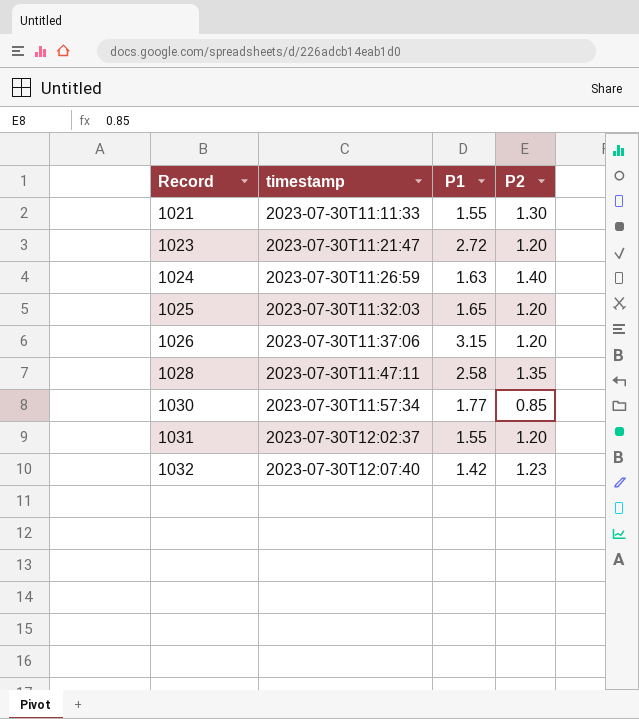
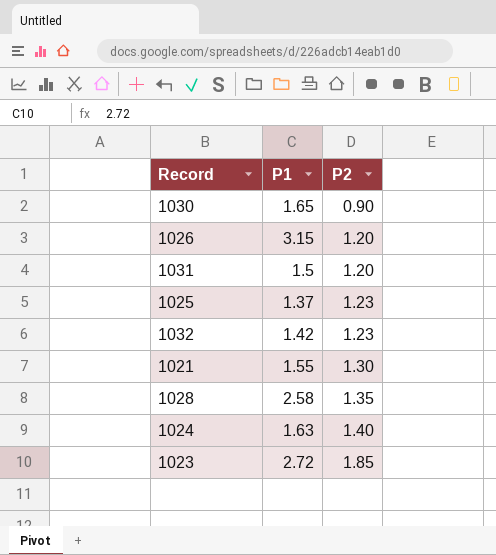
row order: Record ascending -> P2 ascending
column timestamp | position: 2 -> none
1030 | P1: 1.77 -> 1.65
1030 | P2: 0.85 -> 0.90
1031 | P1: 1.55 -> 1.5
1025 | P1: 1.65 -> 1.37
1025 | P2: 1.20 -> 1.23
1023 | P2: 1.20 -> 1.85

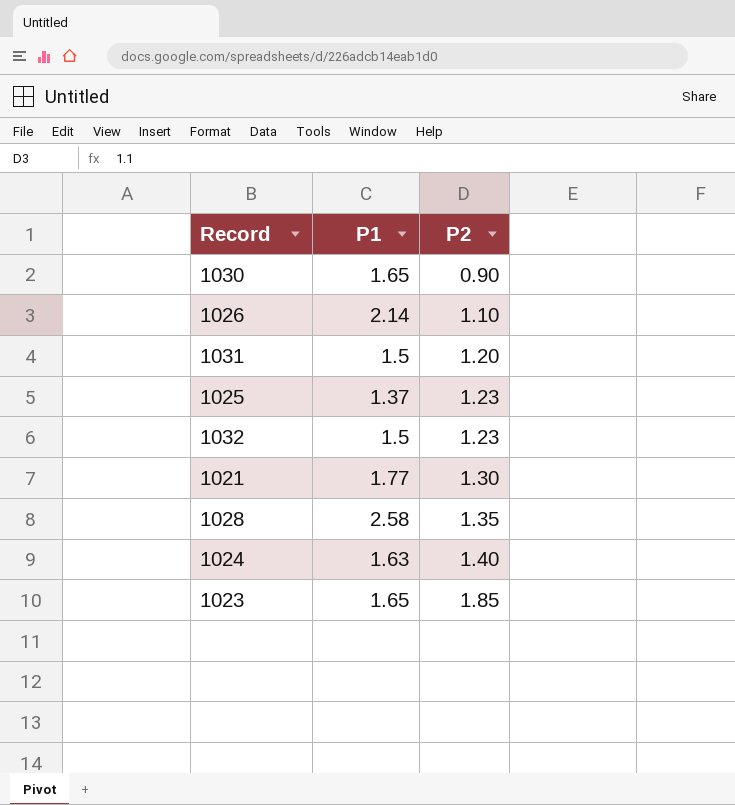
1026 | P1: 3.15 -> 2.14
1026 | P2: 1.20 -> 1.10
1032 | P1: 1.42 -> 1.5
1021 | P1: 1.55 -> 1.77
1023 | P1: 2.72 -> 1.65

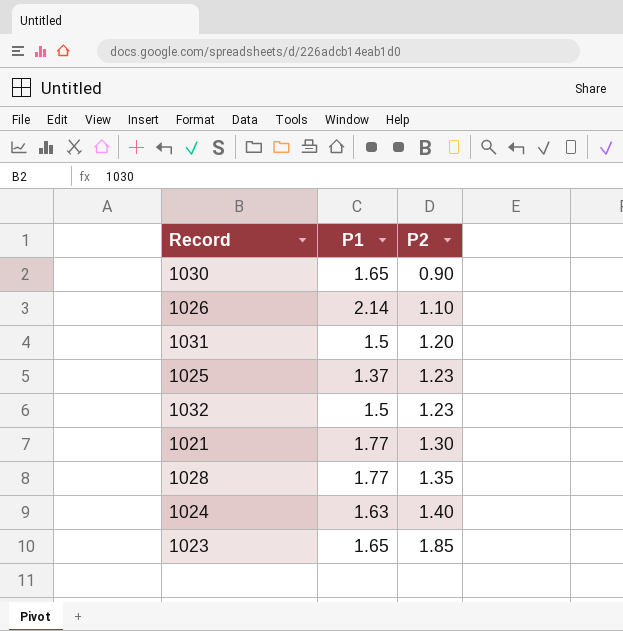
1028 | P1: 2.58 -> 1.77

